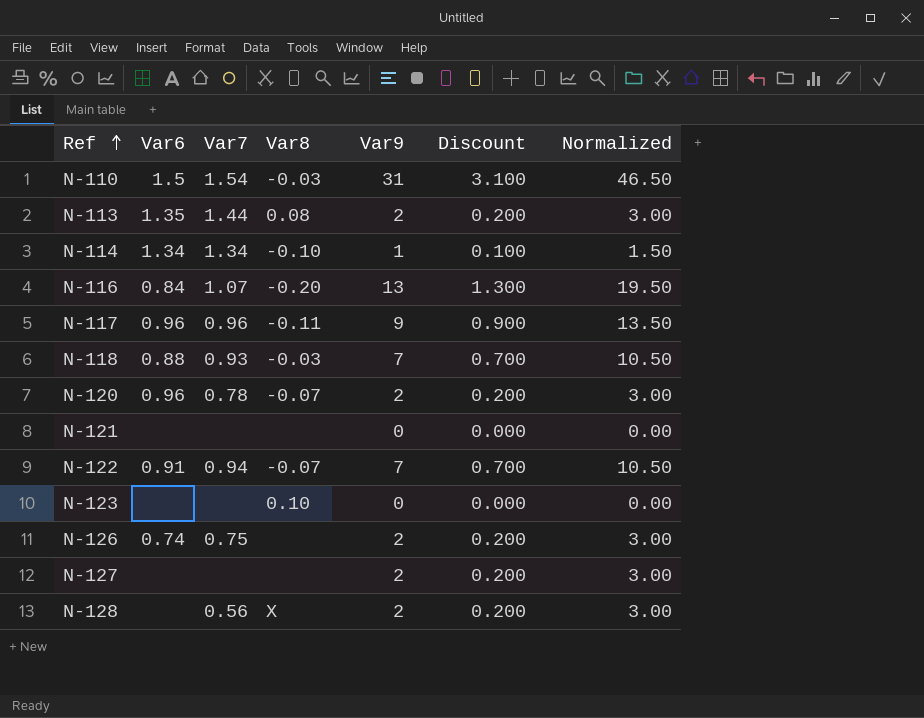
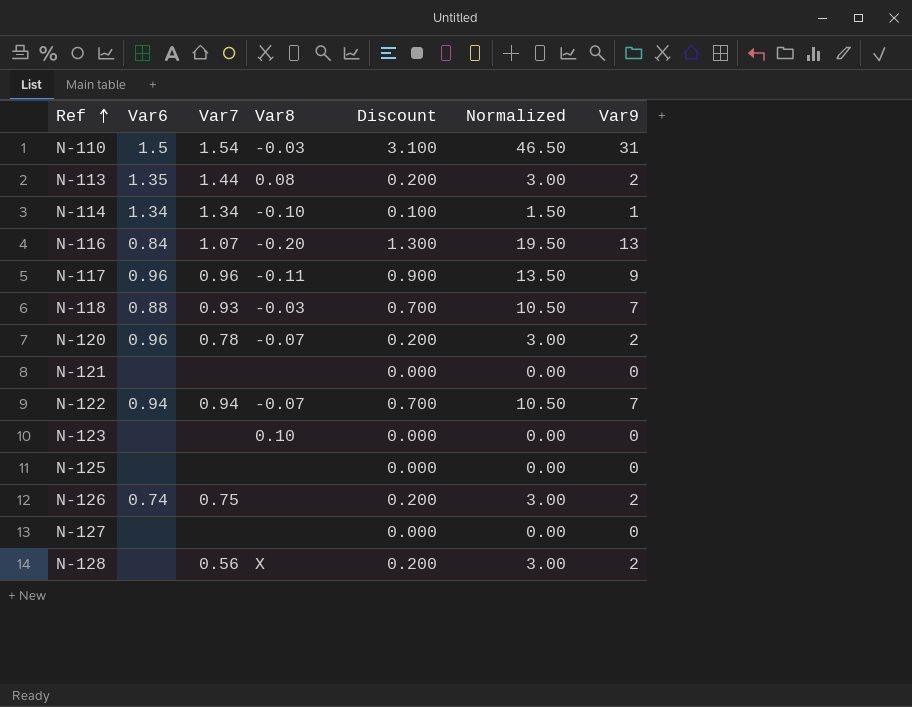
column Var9 | position: 5 -> 7
N-122 | Var6: 0.91 -> 0.94
row N-125: none -> none | none | none | 0.000 | 0.00 | 0
N-127 | Discount: 0.200 -> 0.000
N-127 | Normalized: 3.00 -> 0.00
N-127 | Var9: 2 -> 0

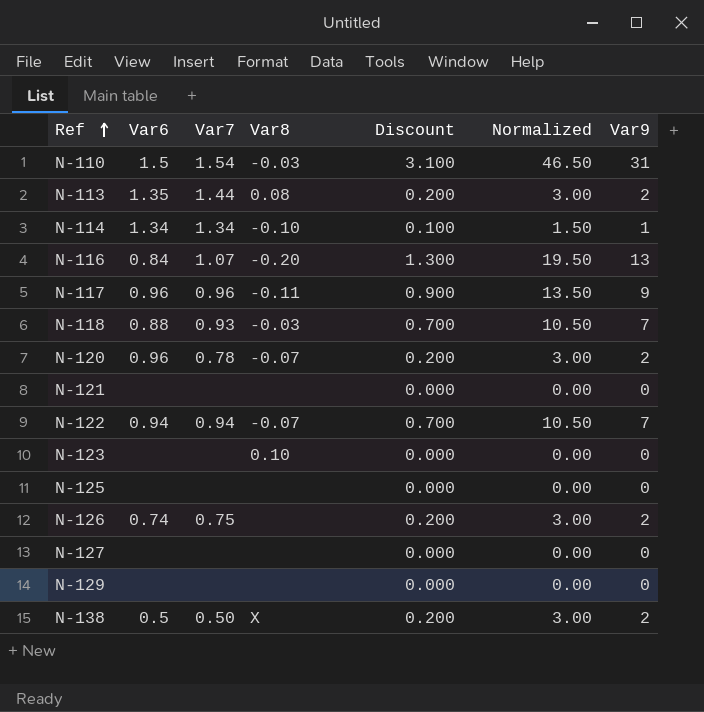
row N-128: none | 0.56 | X | 0.200 | 3.00 | 2 -> none
row N-129: none -> none | none | none | 0.000 | 0.00 | 0
row N-138: none -> 0.5 | 0.50 | X | 0.200 | 3.00 | 2

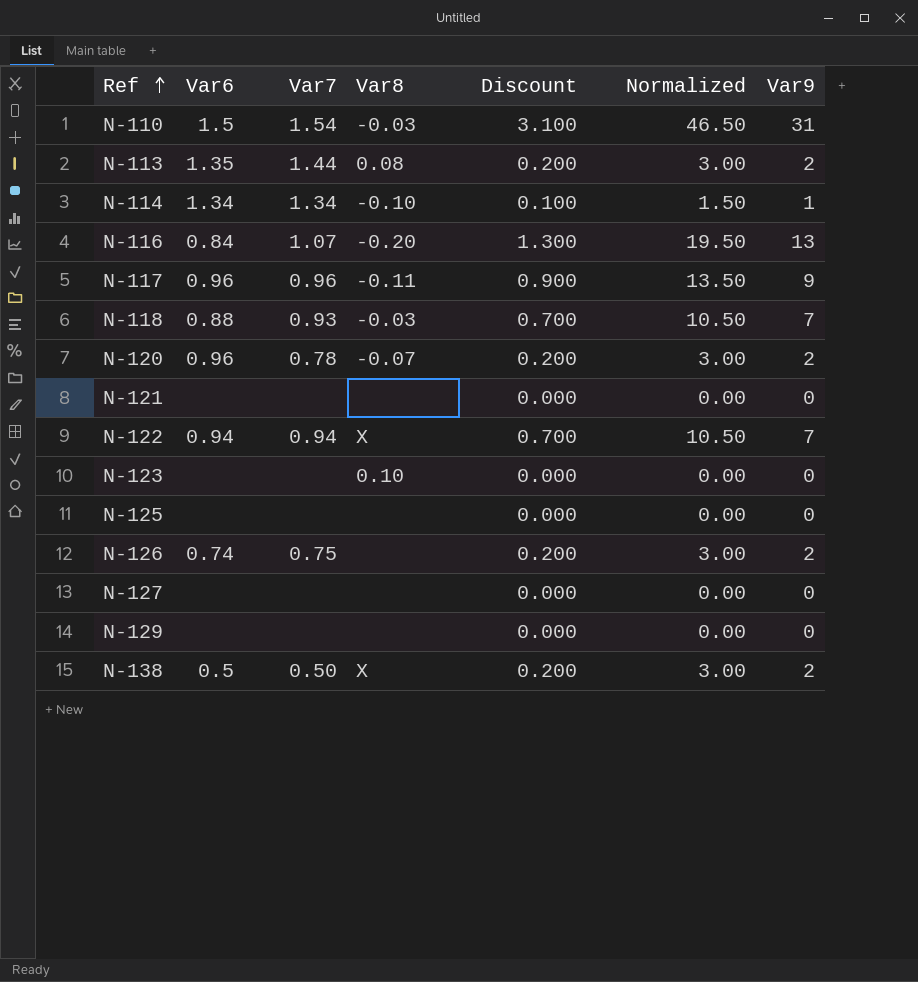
N-122 | Var8: -0.07 -> X

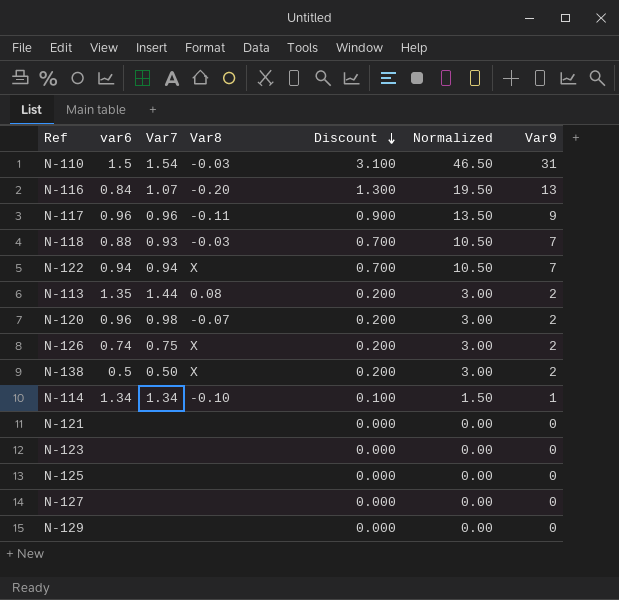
row order: Ref ascending -> Discount descending
column name: Var6 -> var6
N-120 | Var7: 0.78 -> 0.98
N-126 | Var8: none -> X
N-123 | Var8: 0.10 -> none

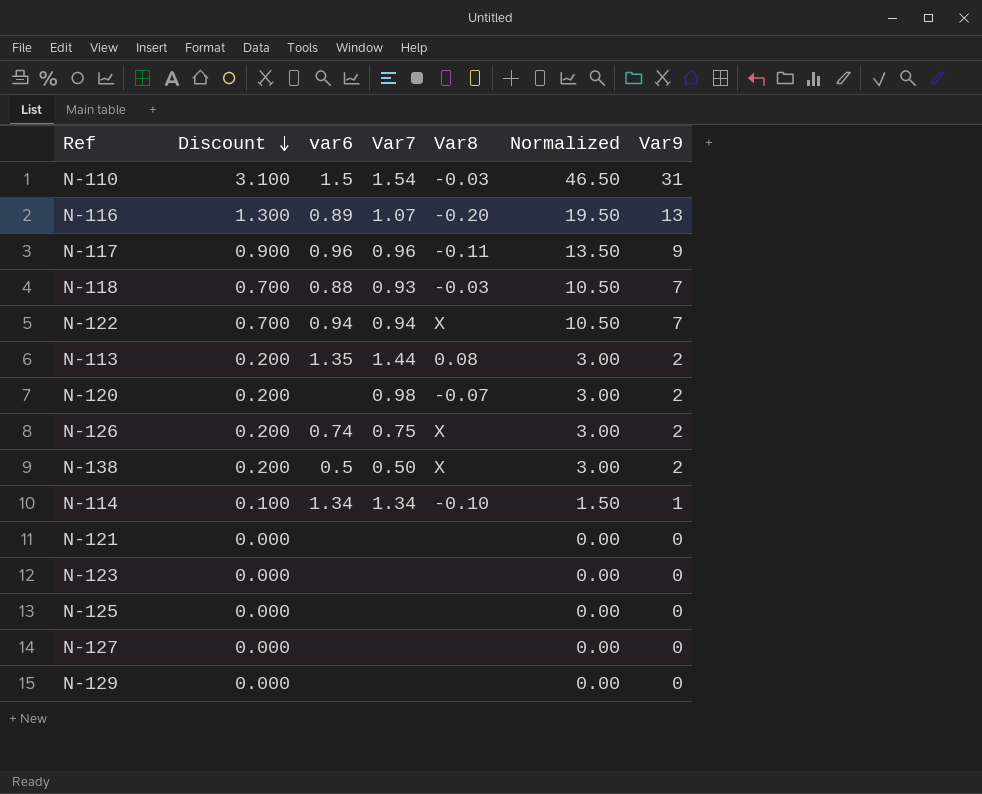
column Discount | position: 5 -> 2
N-116 | var6: 0.84 -> 0.89
N-120 | var6: 0.96 -> none

